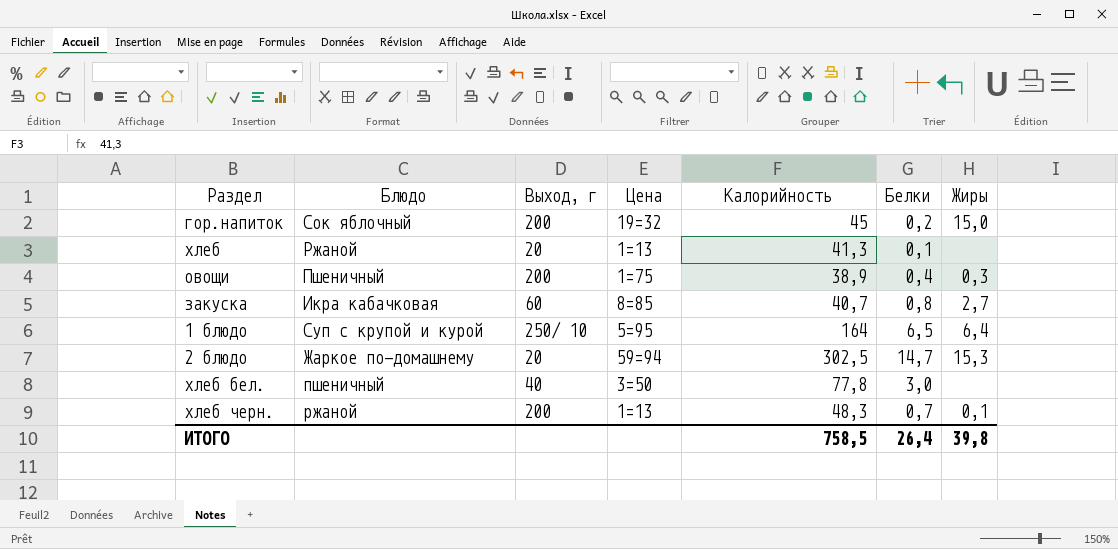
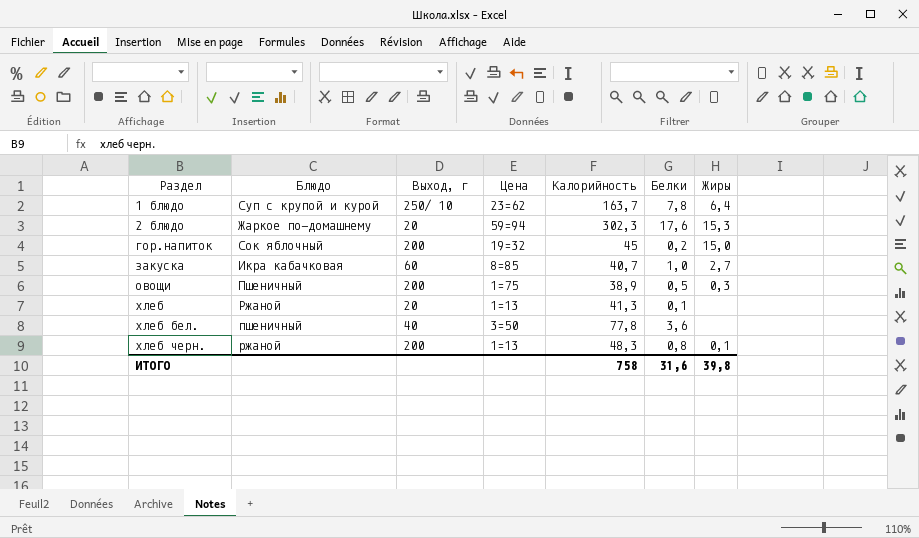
row order: none -> Раздел ascending
1 блюдо | Цена: 5=95 -> 23=62
1 блюдо | Калорийность: 164 -> 163,7
1 блюдо | Белки: 6,5 -> 7,8
2 блюдо | Калорийность: 302,5 -> 302,3
2 блюдо | Белки: 14,7 -> 17,6
закуска | Белки: 0,8 -> 1,0
овощи | Белки: 0,4 -> 0,5
хлеб бел. | Белки: 3,0 -> 3,6
хлеб черн. | Белки: 0,7 -> 0,8
ИТОГО | Калорийность: 758,5 -> 758
ИТОГО | Белки: 26,4 -> 31,6

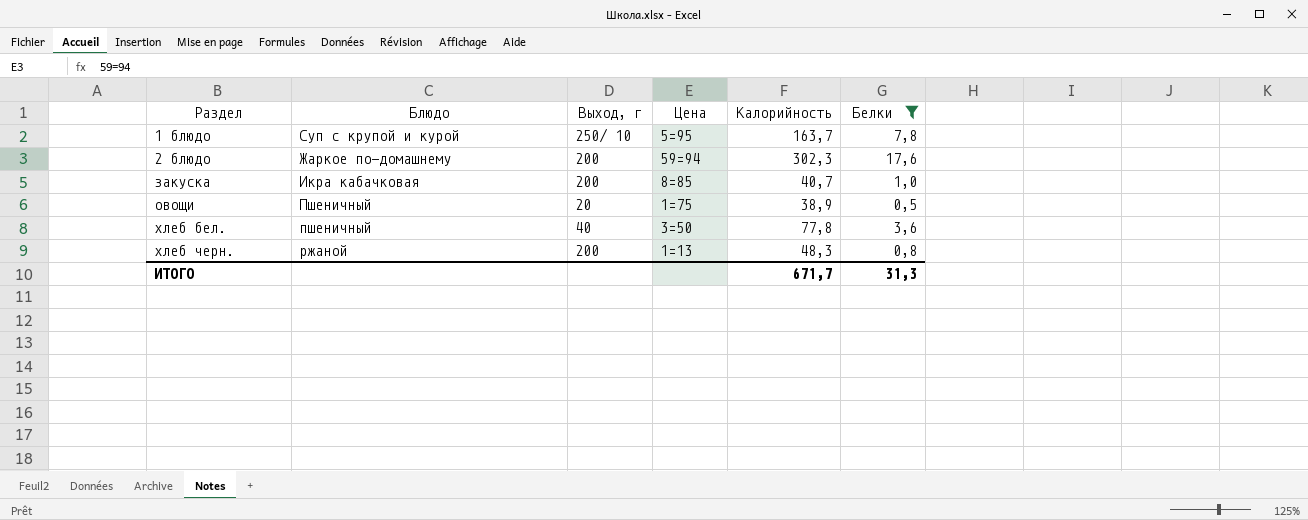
filter: none -> Белки >= 0,5
column Жиры | position: 7 -> none
1 блюдо | Цена: 23=62 -> 5=95
2 блюдо | Выход, г: 20 -> 200
закуска | Выход, г: 60 -> 200
овощи | Выход, г: 200 -> 20
ИТОГО | Калорийность: 758 -> 671,7
ИТОГО | Белки: 31,6 -> 31,3

